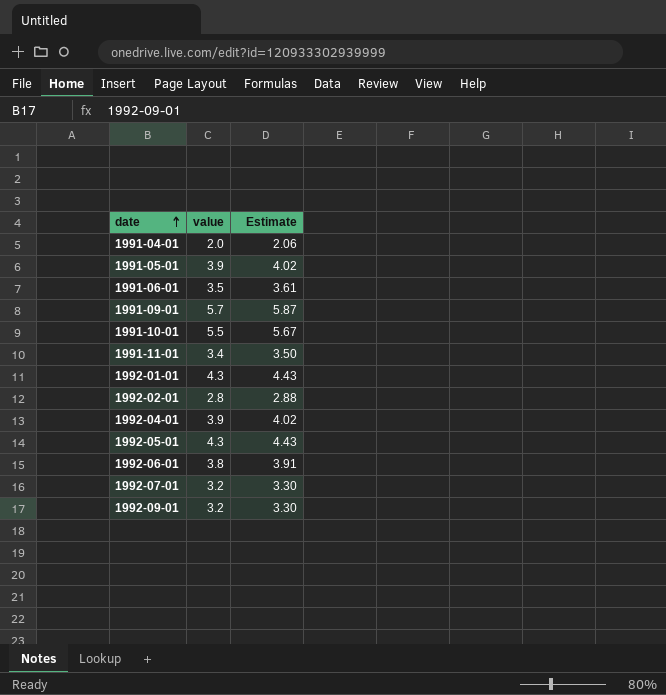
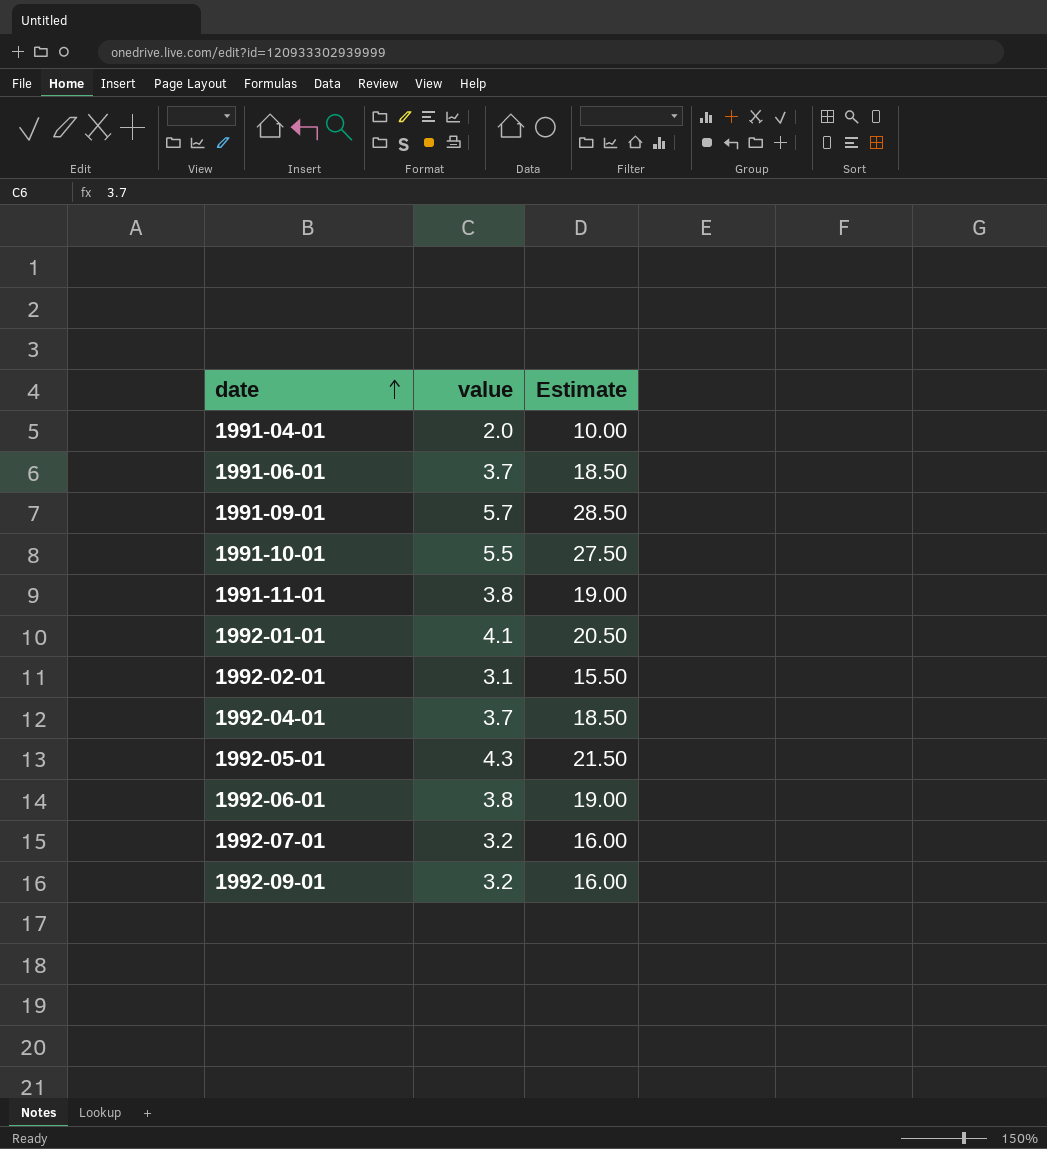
column Estimate | formula: [value] * 1.03 -> [value] * 5
row 1991-05-01: 3.9 | 4.02 -> none
1991-06-01 | value: 3.5 -> 3.7
1991-11-01 | value: 3.4 -> 3.8
1992-01-01 | value: 4.3 -> 4.1
1992-02-01 | value: 2.8 -> 3.1
1992-04-01 | value: 3.9 -> 3.7

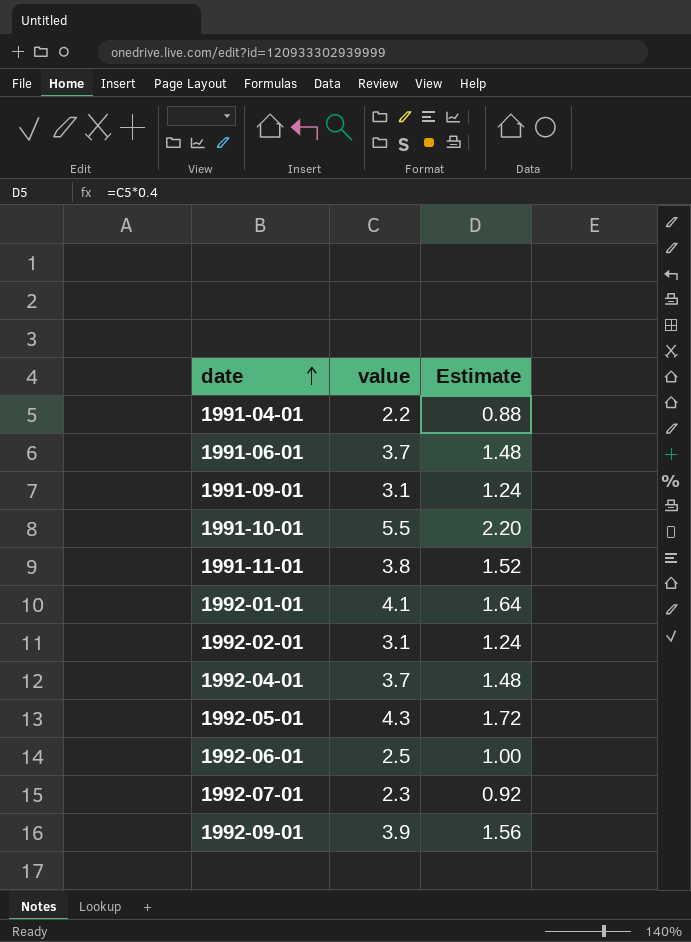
column Estimate | formula: [value] * 5 -> [value] * 0.4
1991-04-01 | value: 2.0 -> 2.2
1991-09-01 | value: 5.7 -> 3.1
1992-06-01 | value: 3.8 -> 2.5
1992-07-01 | value: 3.2 -> 2.3
1992-09-01 | value: 3.2 -> 3.9

